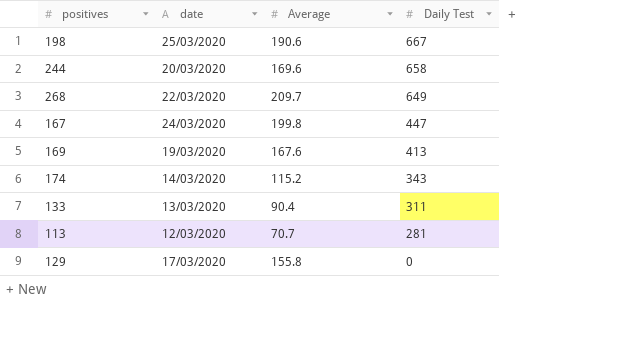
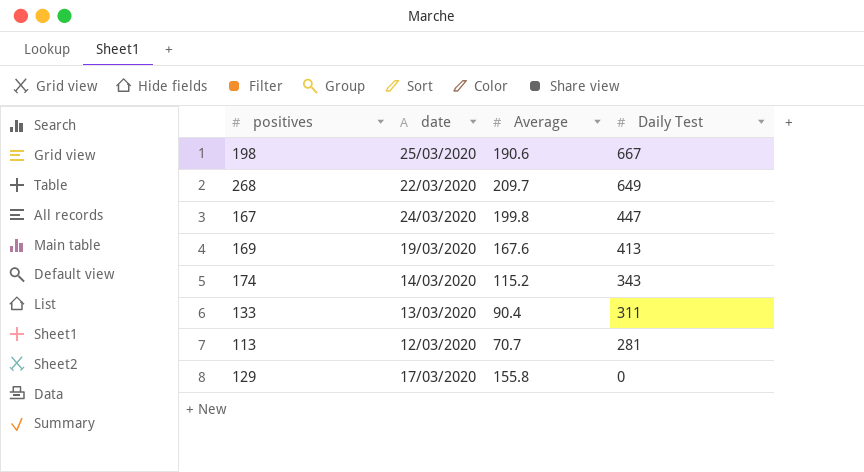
row 244: 20/03/2020 | 169.6 | 658 -> none

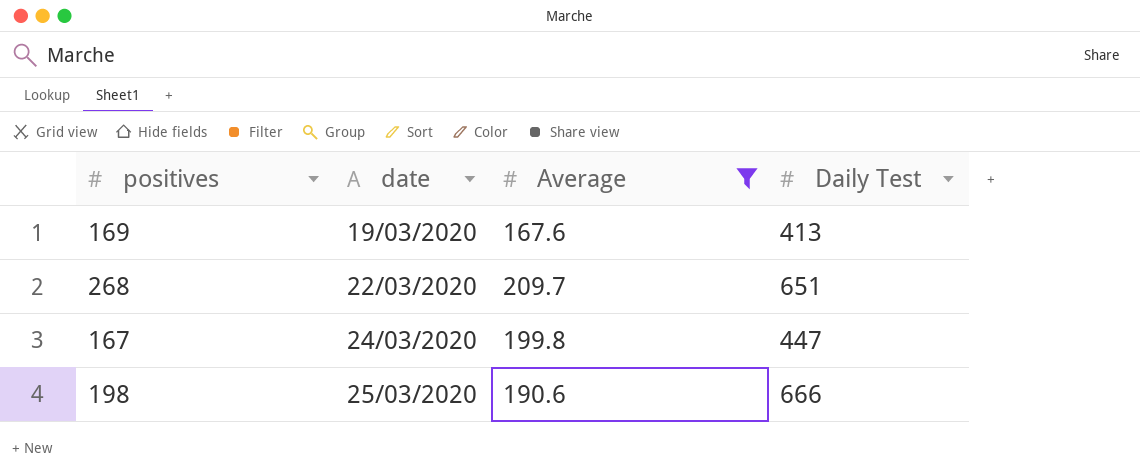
filter: none -> Average >= 167.6
row order: Daily Test descending -> date ascending
268 | Daily Test: 649 -> 651
198 | Daily Test: 667 -> 666

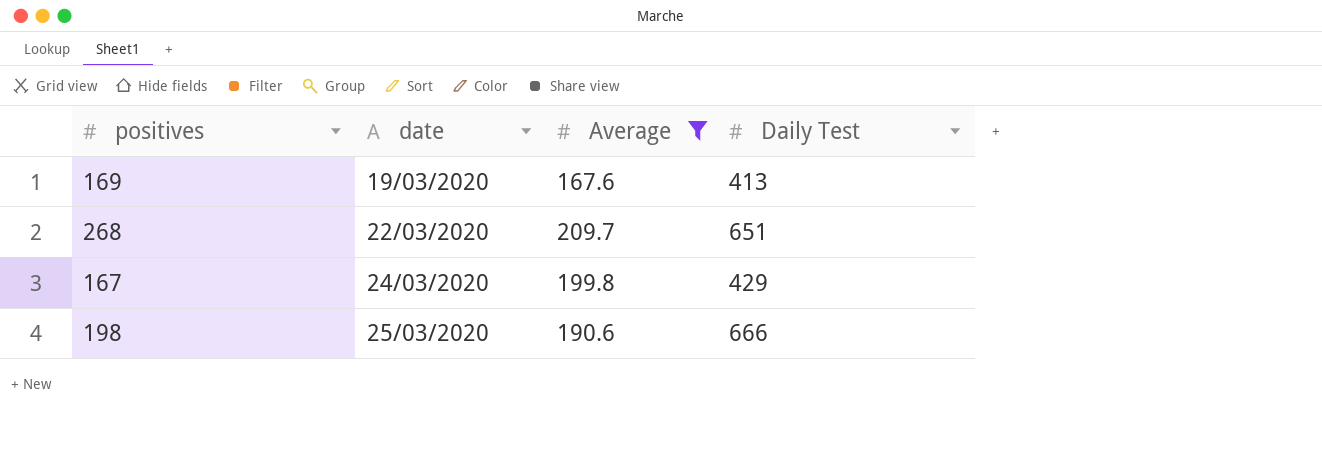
167 | Daily Test: 447 -> 429

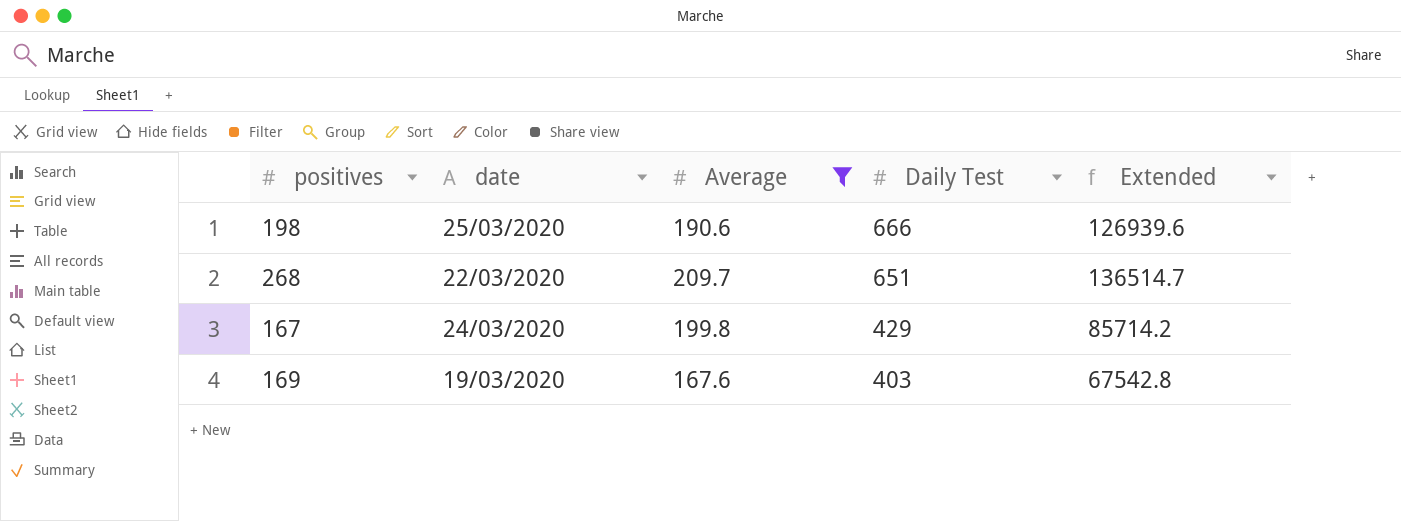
row order: date ascending -> Daily Test descending
column Extended | formula: none -> [Average] * [Daily Test]
169 | Daily Test: 413 -> 403

